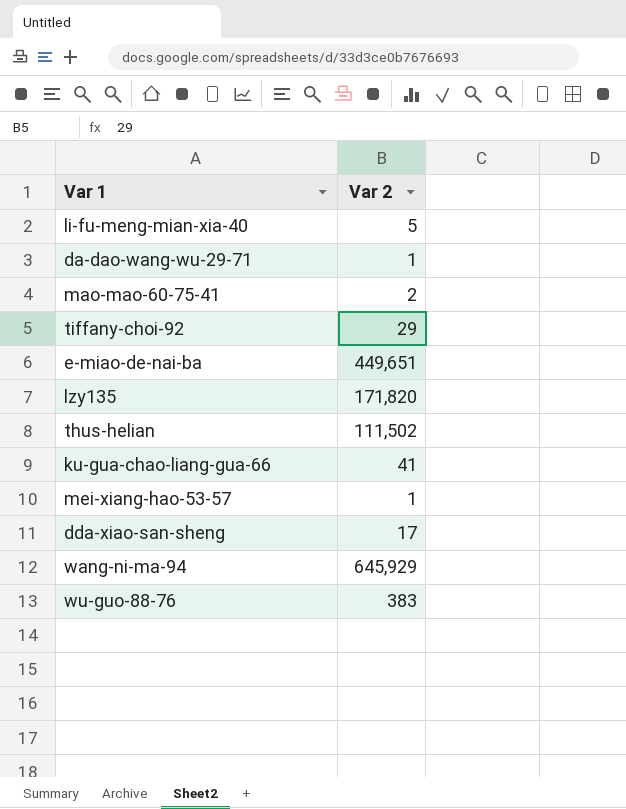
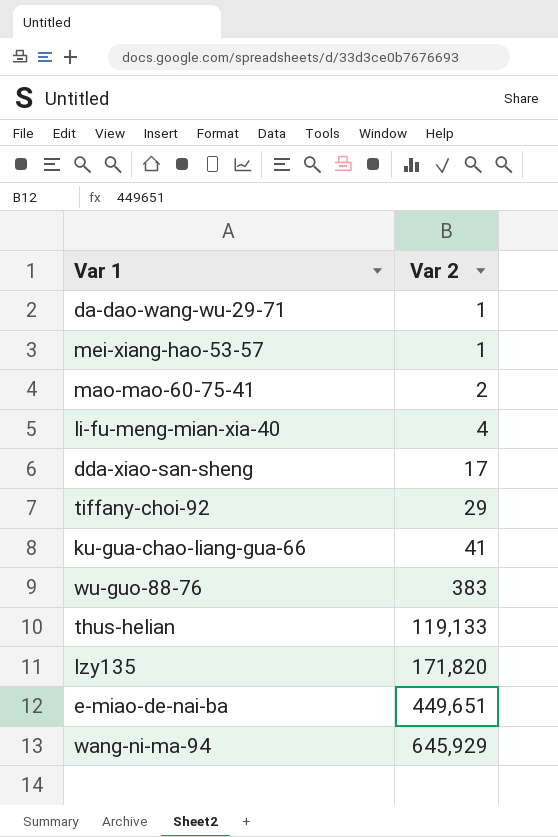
row order: none -> Var 2 ascending
li-fu-meng-mian-xia-40 | Var 2: 5 -> 4
thus-helian | Var 2: 111,502 -> 119,133

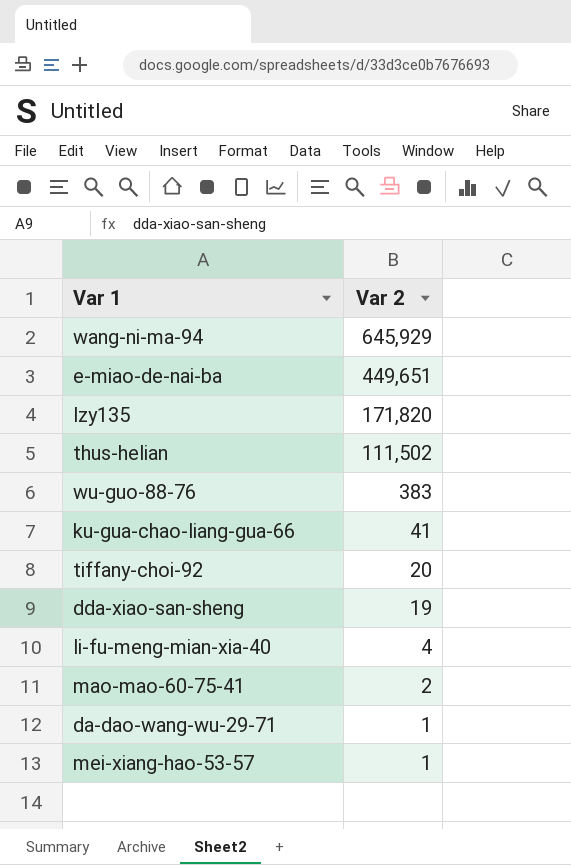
row order: Var 2 ascending -> Var 2 descending
thus-helian | Var 2: 119,133 -> 111,502
tiffany-choi-92 | Var 2: 29 -> 20
dda-xiao-san-sheng | Var 2: 17 -> 19

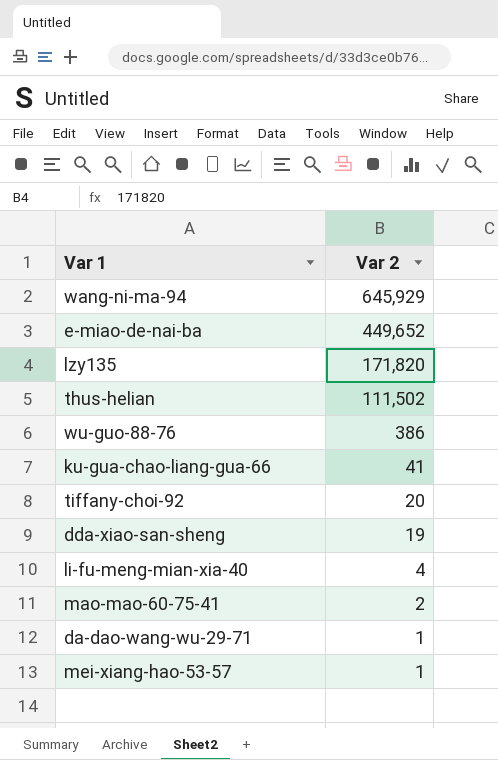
e-miao-de-nai-ba | Var 2: 449,651 -> 449,652
wu-guo-88-76 | Var 2: 383 -> 386

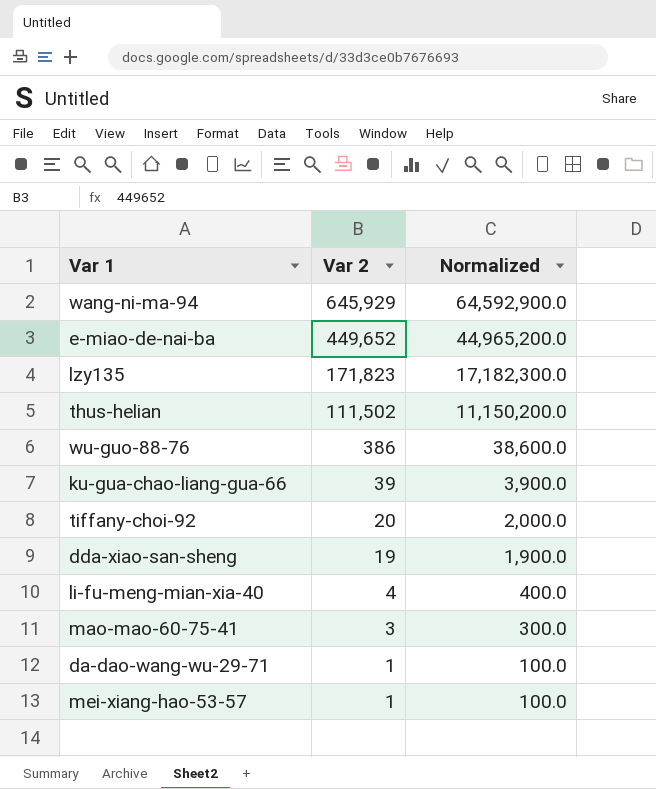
column Normalized | formula: none -> [Var 2] * 100
lzy135 | Var 2: 171,820 -> 171,823
ku-gua-chao-liang-gua-66 | Var 2: 41 -> 39
mao-mao-60-75-41 | Var 2: 2 -> 3

